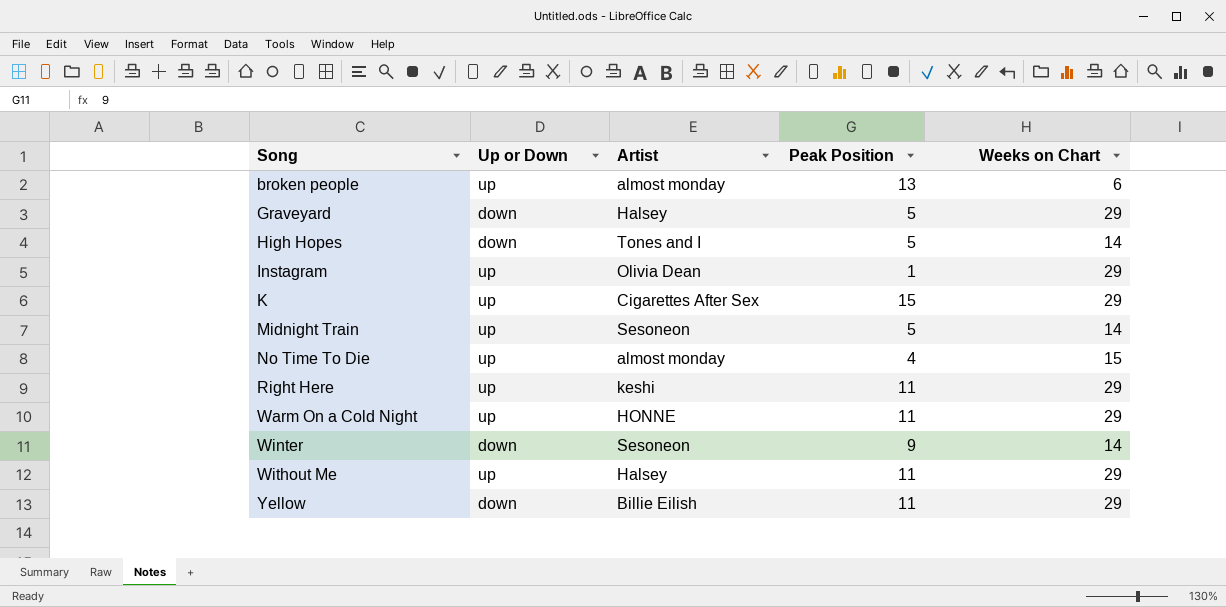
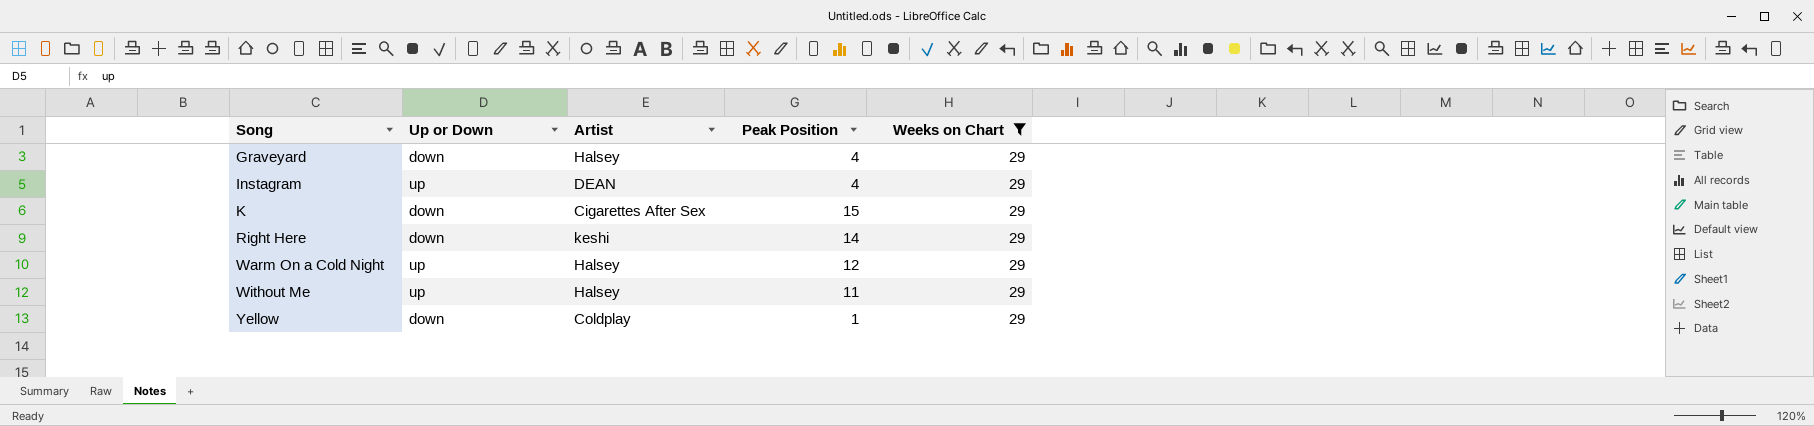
filter: none -> Weeks on Chart = 29
Graveyard | Peak Position: 5 -> 4
Instagram | Artist: Olivia Dean -> DEAN
Instagram | Peak Position: 1 -> 4
K | Up or Down: up -> down
Right Here | Up or Down: up -> down
Right Here | Peak Position: 11 -> 14
Warm On a Cold Night | Artist: HONNE -> Halsey
Warm On a Cold Night | Peak Position: 11 -> 12
Yellow | Artist: Billie Eilish -> Coldplay
Yellow | Peak Position: 11 -> 1

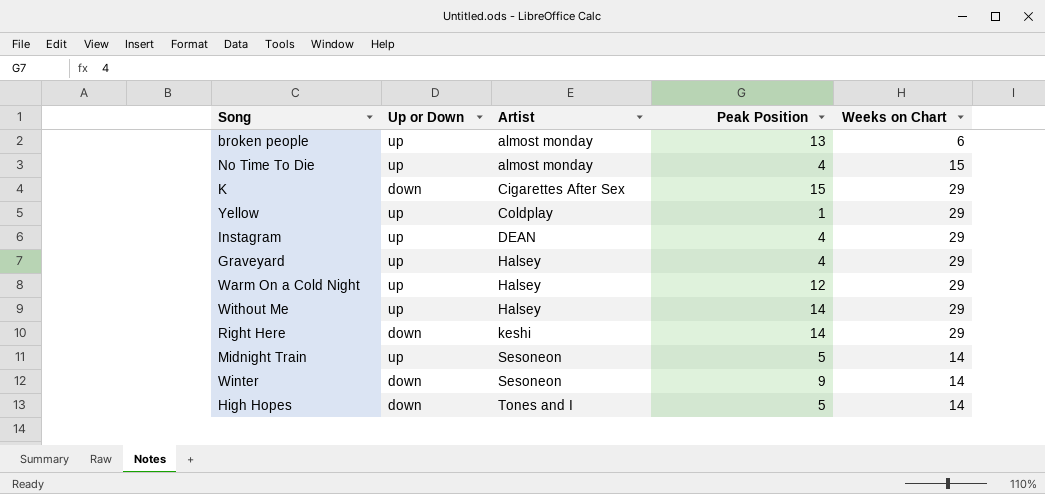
filter: Weeks on Chart = 29 -> none
row order: Song ascending -> Artist ascending
Yellow | Up or Down: down -> up
Graveyard | Up or Down: down -> up
Without Me | Peak Position: 11 -> 14

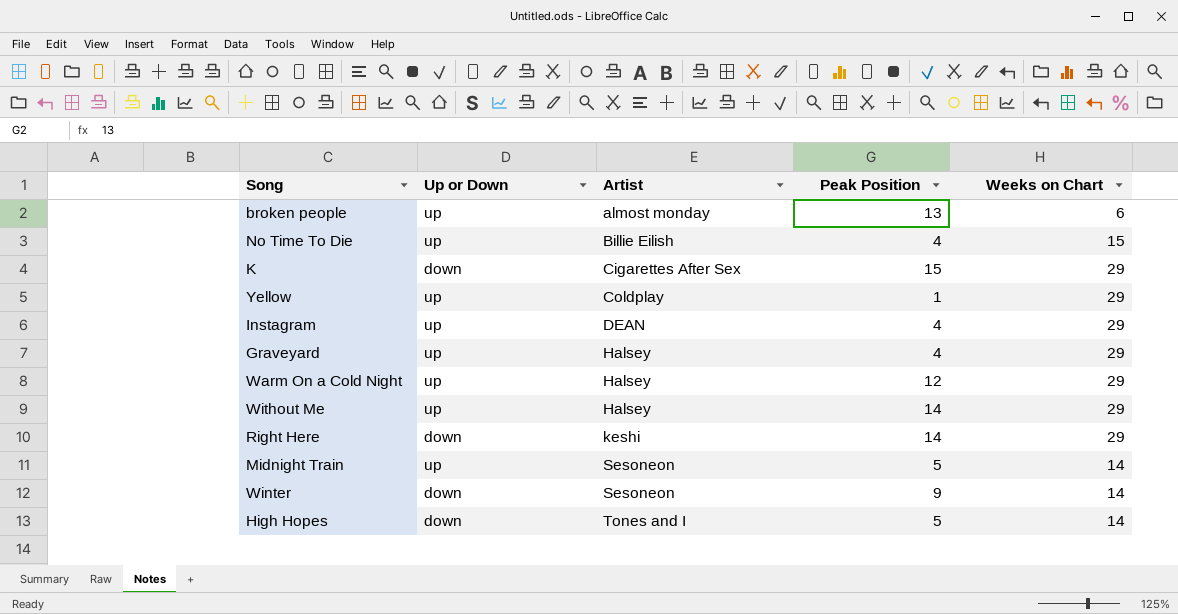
No Time To Die | Artist: almost monday -> Billie Eilish

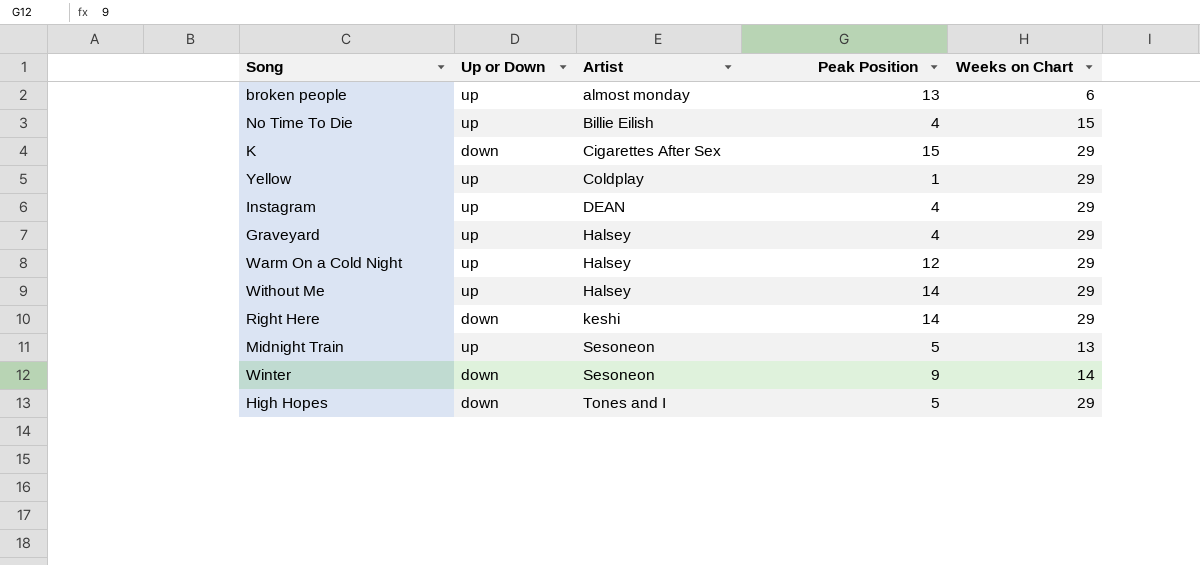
Midnight Train | Weeks on Chart: 14 -> 13
High Hopes | Weeks on Chart: 14 -> 29

